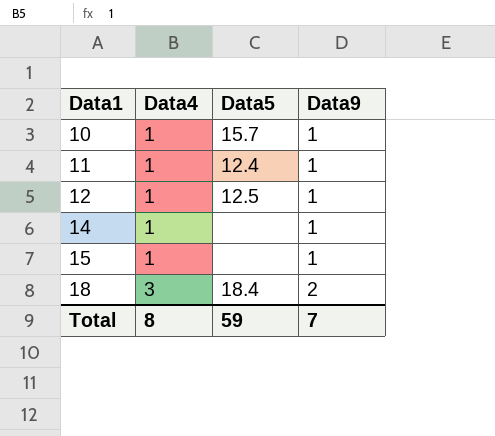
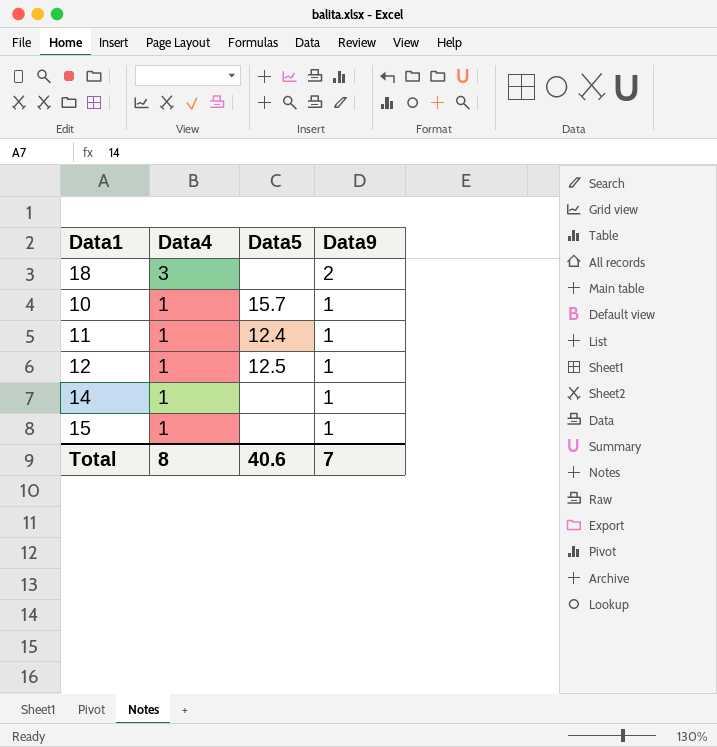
row order: Data1 ascending -> Data4 descending
18 | Data5: 18.4 -> none
Total | Data5: 59 -> 40.6

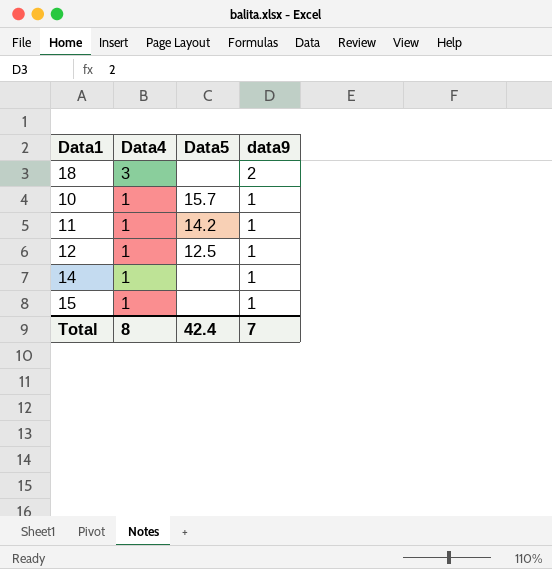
column name: Data9 -> data9
11 | Data5: 12.4 -> 14.2
Total | Data5: 40.6 -> 42.4

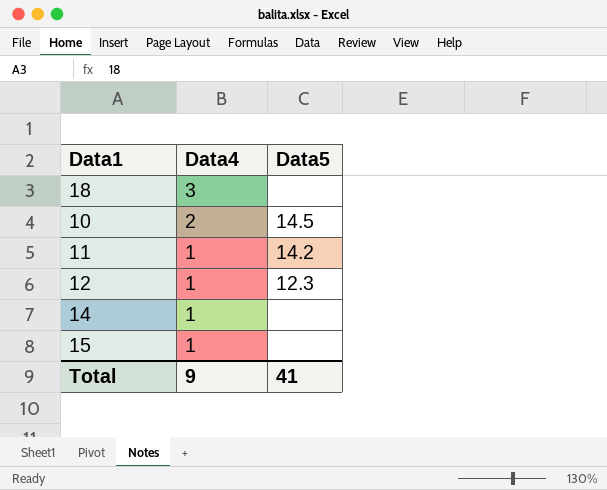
column data9 | position: 4 -> none
10 | Data4: 1 -> 2
10 | Data5: 15.7 -> 14.5
12 | Data5: 12.5 -> 12.3
Total | Data4: 8 -> 9
Total | Data5: 42.4 -> 41

